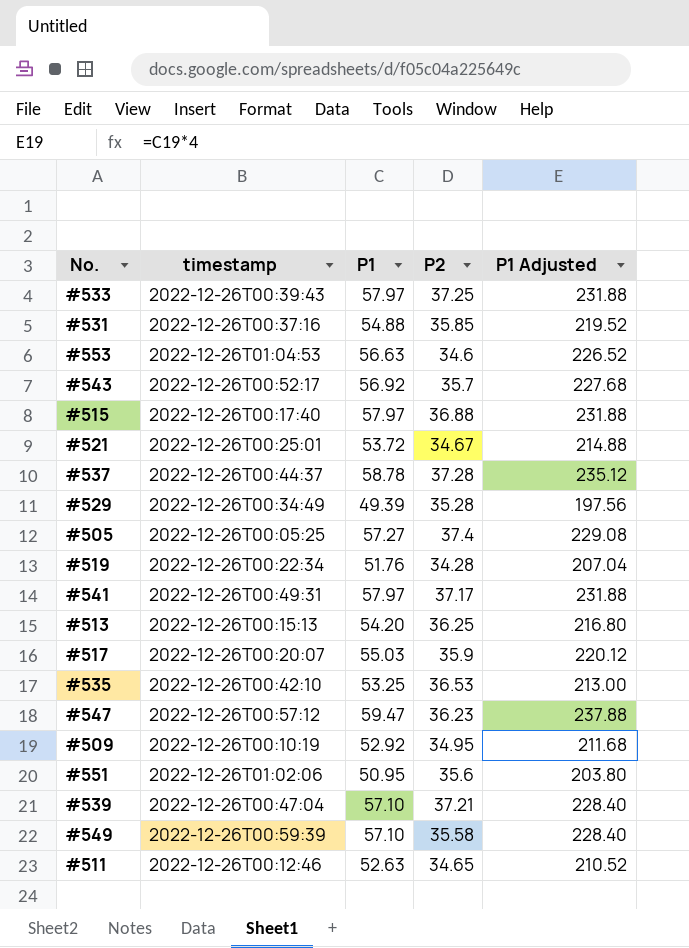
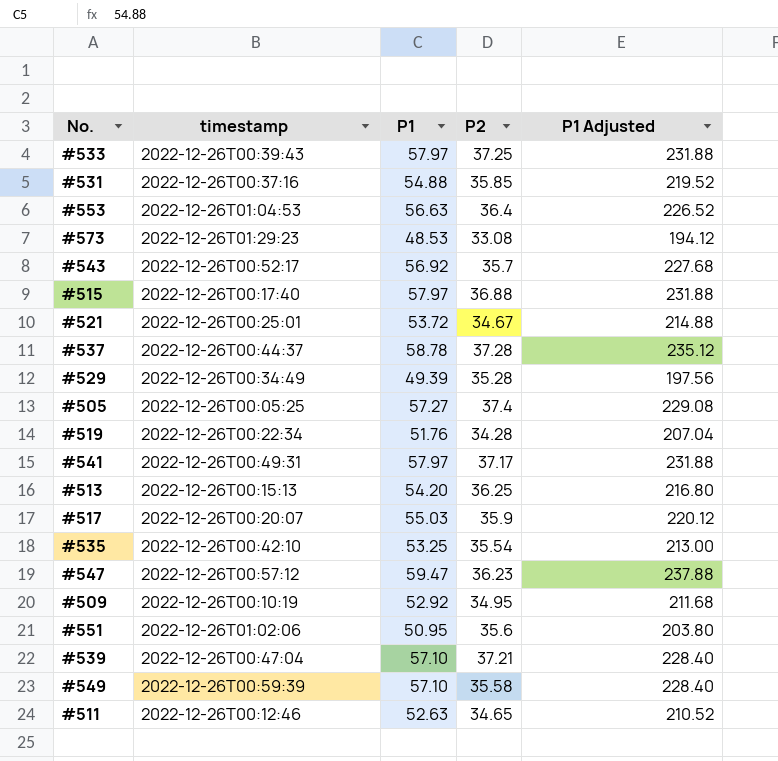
#553 | P2: 34.6 -> 36.4
row #573: none -> 2022-12-26T01:29:23 | 48.53 | 33.08 | 194.12
#535 | P2: 36.53 -> 35.54

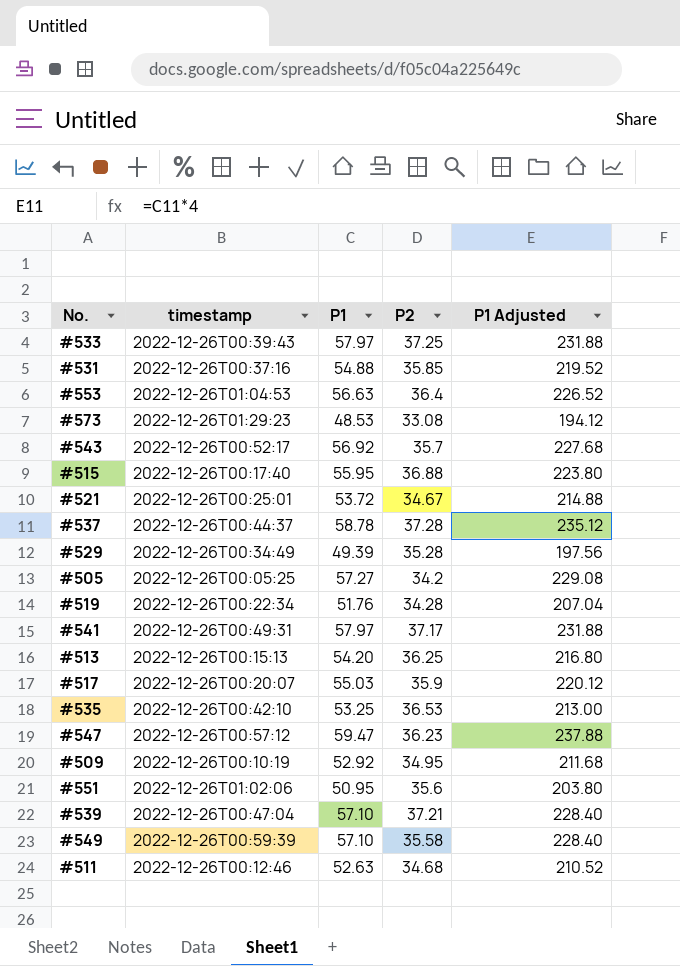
#515 | P1: 57.97 -> 55.95
#515 | P1 Adjusted: 231.88 -> 223.80
#505 | P2: 37.4 -> 34.2
#535 | P2: 35.54 -> 36.53
#511 | P2: 34.65 -> 34.68

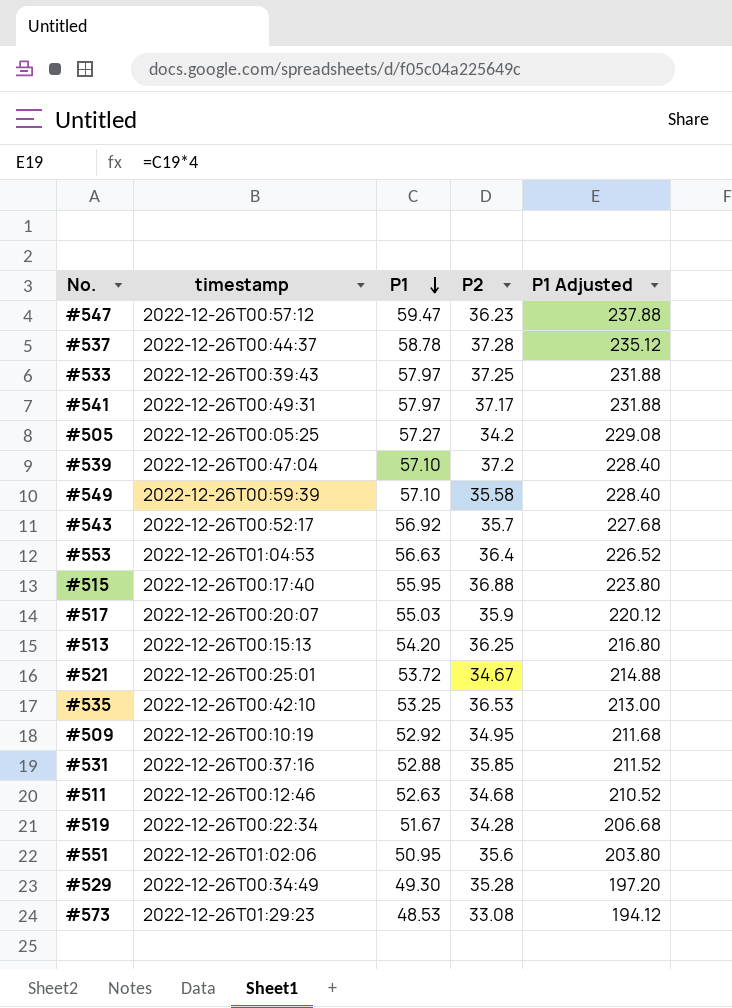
row order: none -> P1 descending
#539 | P2: 37.21 -> 37.2
#531 | P1: 54.88 -> 52.88
#531 | P1 Adjusted: 219.52 -> 211.52
#519 | P1: 51.76 -> 51.67
#519 | P1 Adjusted: 207.04 -> 206.68
#529 | P1: 49.39 -> 49.30
#529 | P1 Adjusted: 197.56 -> 197.20

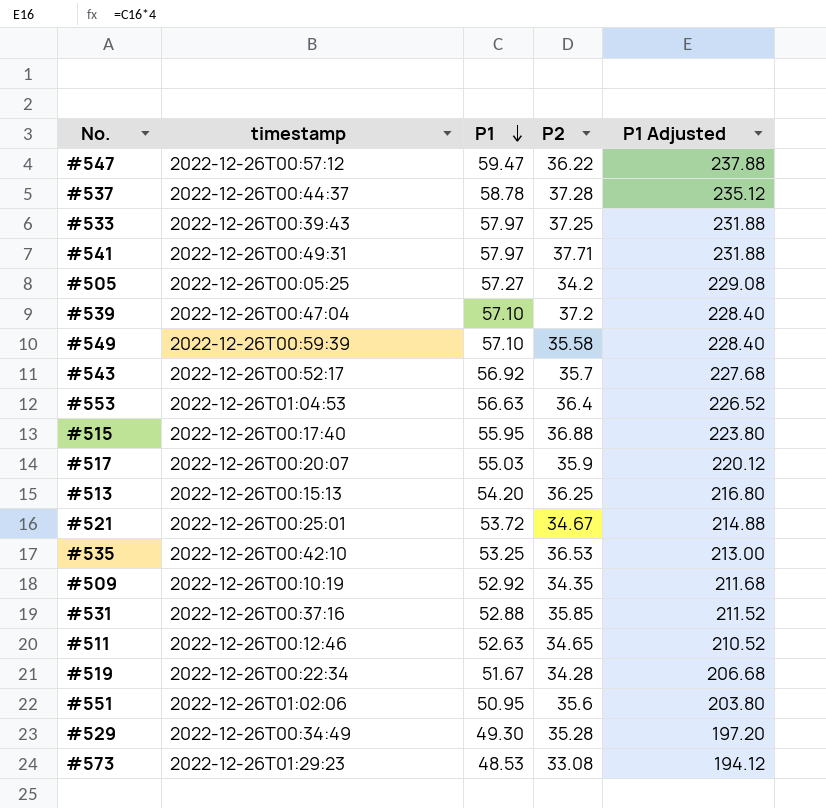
#547 | P2: 36.23 -> 36.22
#541 | P2: 37.17 -> 37.71
#509 | P2: 34.95 -> 34.35
#511 | P2: 34.68 -> 34.65

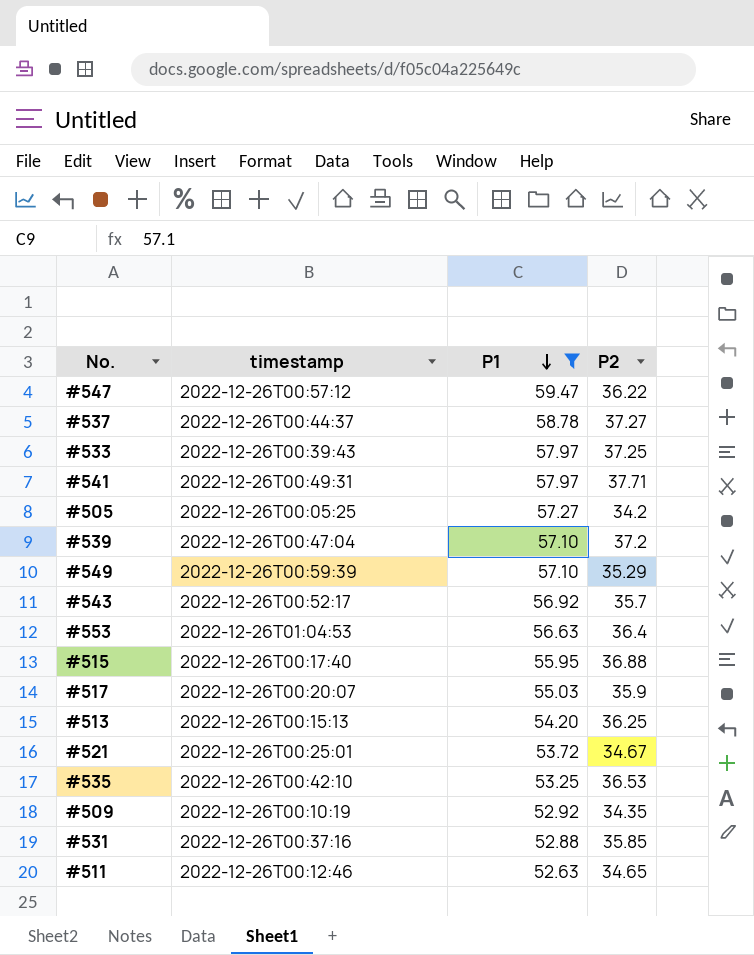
filter: none -> P1 >= 52.63
column P1 Adjusted | formula: [P1] * 4 -> none
#537 | P2: 37.28 -> 37.27
#549 | P2: 35.58 -> 35.29

